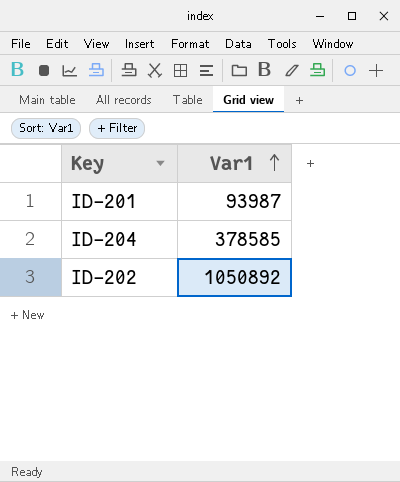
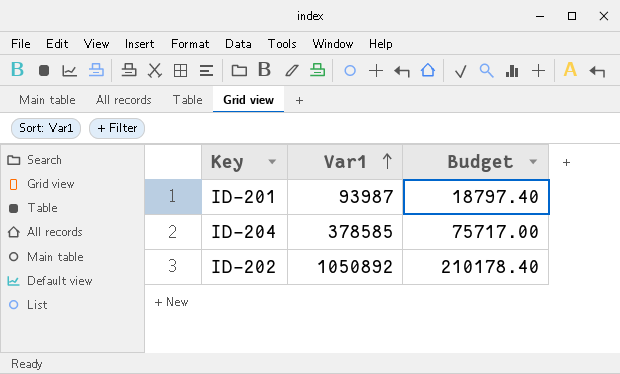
column Budget | formula: none -> [Var1] * 0.2

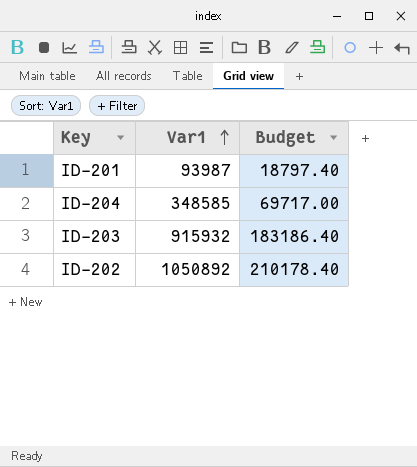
ID-204 | Var1: 378585 -> 348585
ID-204 | Budget: 75717.00 -> 69717.00
row ID-203: none -> 915932 | 183186.40

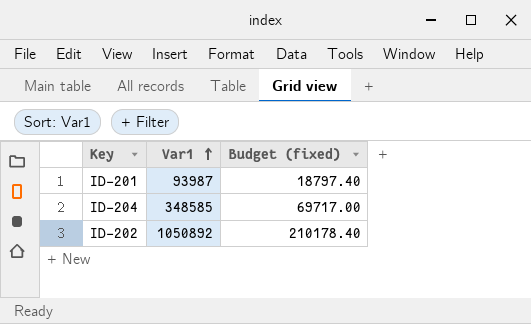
column name: Budget -> Budget (fixed)
row ID-203: 915932 | 183186.40 -> none

